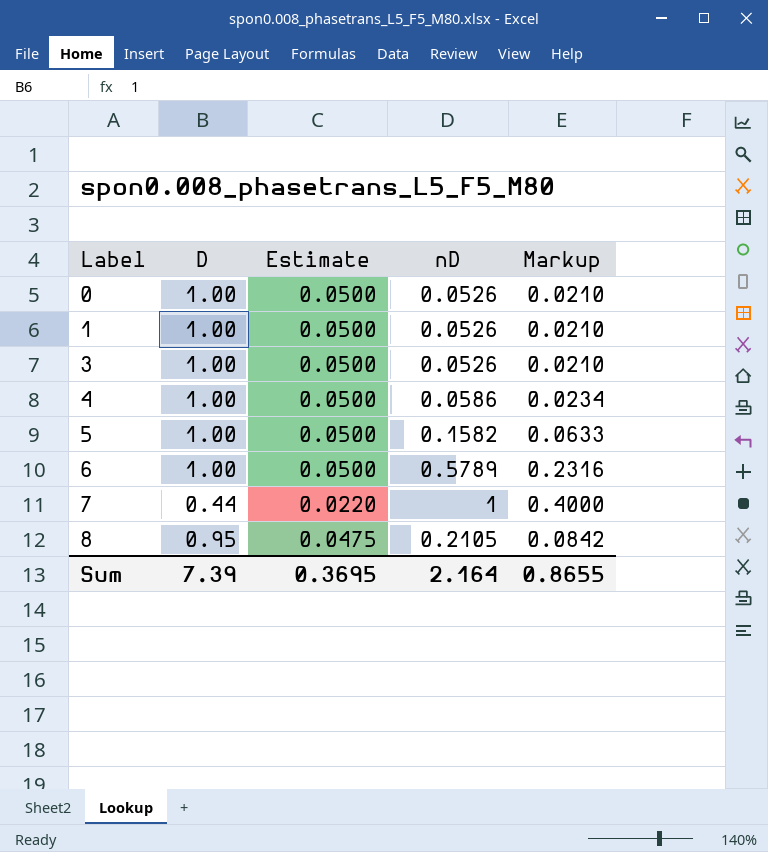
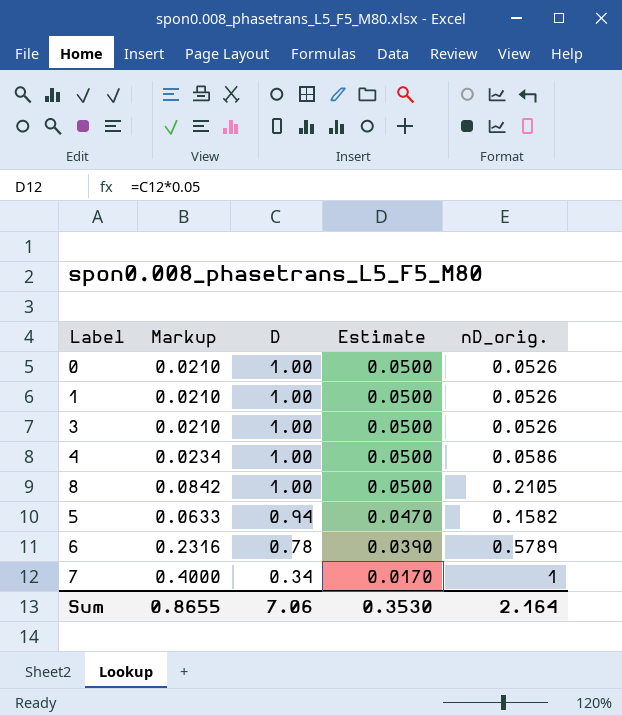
row order: Label ascending -> D descending
column Markup | position: 5 -> 2
column name: nD -> nD_orig.
8 | D: 0.95 -> 1.00
8 | Estimate: 0.0475 -> 0.0500
5 | D: 1.00 -> 0.94
5 | Estimate: 0.0500 -> 0.0470
6 | D: 1.00 -> 0.78
6 | Estimate: 0.0500 -> 0.0390
7 | D: 0.44 -> 0.34
7 | Estimate: 0.0220 -> 0.0170
Sum | D: 7.39 -> 7.06
Sum | Estimate: 0.3695 -> 0.3530

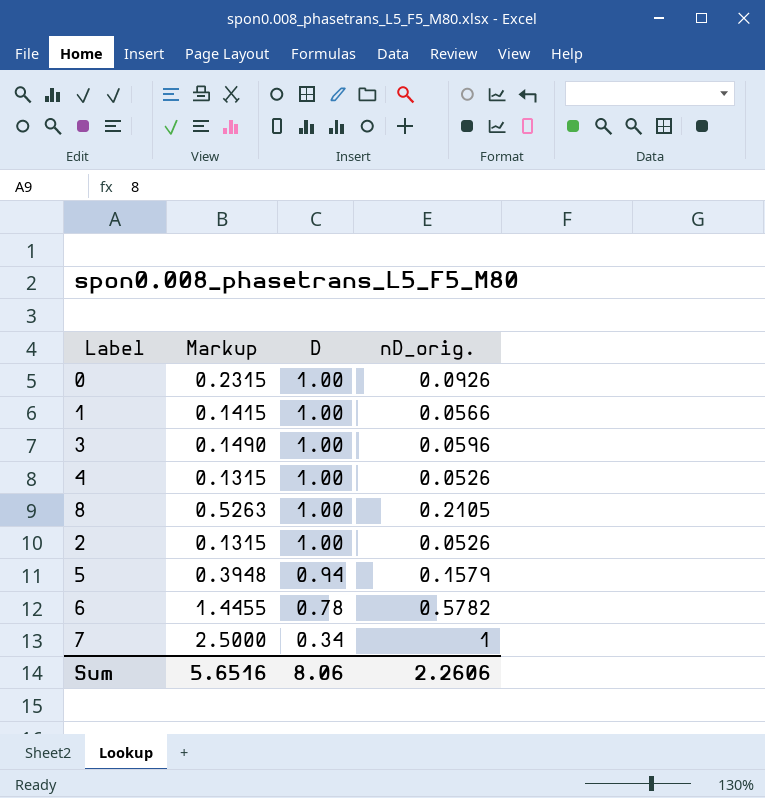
column Estimate | formula: [D] * 0.05 -> none
column Markup | formula: [nD_orig.] * 0.4 -> [nD_orig.] * 2.5
0 | nD_orig.: 0.0526 -> 0.0926
1 | nD_orig.: 0.0526 -> 0.0566
3 | nD_orig.: 0.0526 -> 0.0596
4 | nD_orig.: 0.0586 -> 0.0526
row 2: none -> 0.1315 | 1.00 | 0.0526
5 | nD_orig.: 0.1582 -> 0.1579
6 | nD_orig.: 0.5789 -> 0.5782
Sum | Markup: 0.8655 -> 5.6516
Sum | D: 7.06 -> 8.06
Sum | nD_orig.: 2.164 -> 2.2606

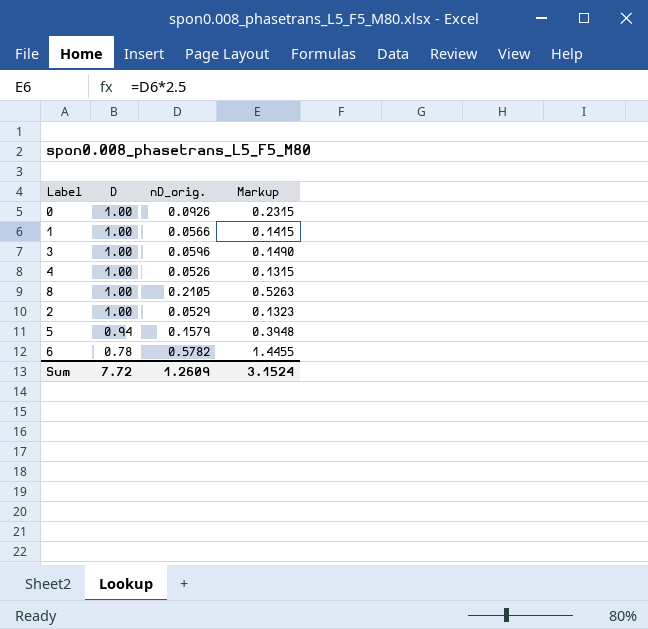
column Markup | position: 2 -> 4
row 7: 2.5000 | 0.34 | 1 -> none
2 | nD_orig.: 0.0526 -> 0.0529
2 | Markup: 0.1315 -> 0.1323
Sum | D: 8.06 -> 7.72
Sum | nD_orig.: 2.2606 -> 1.2609
Sum | Markup: 5.6516 -> 3.1524

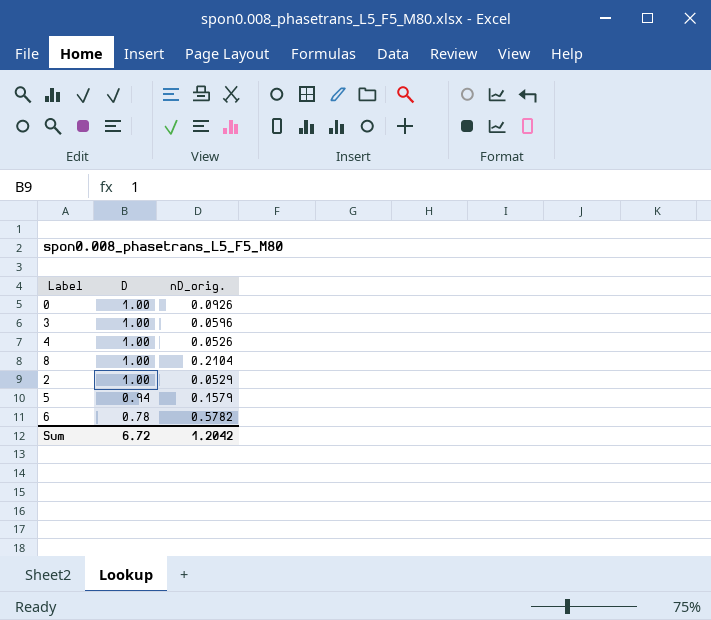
column Markup | formula: [nD_orig.] * 2.5 -> none
row 1: 1.00 | 0.0566 | 0.1415 -> none
8 | nD_orig.: 0.2105 -> 0.2104
Sum | D: 7.72 -> 6.72
Sum | nD_orig.: 1.2609 -> 1.2042

